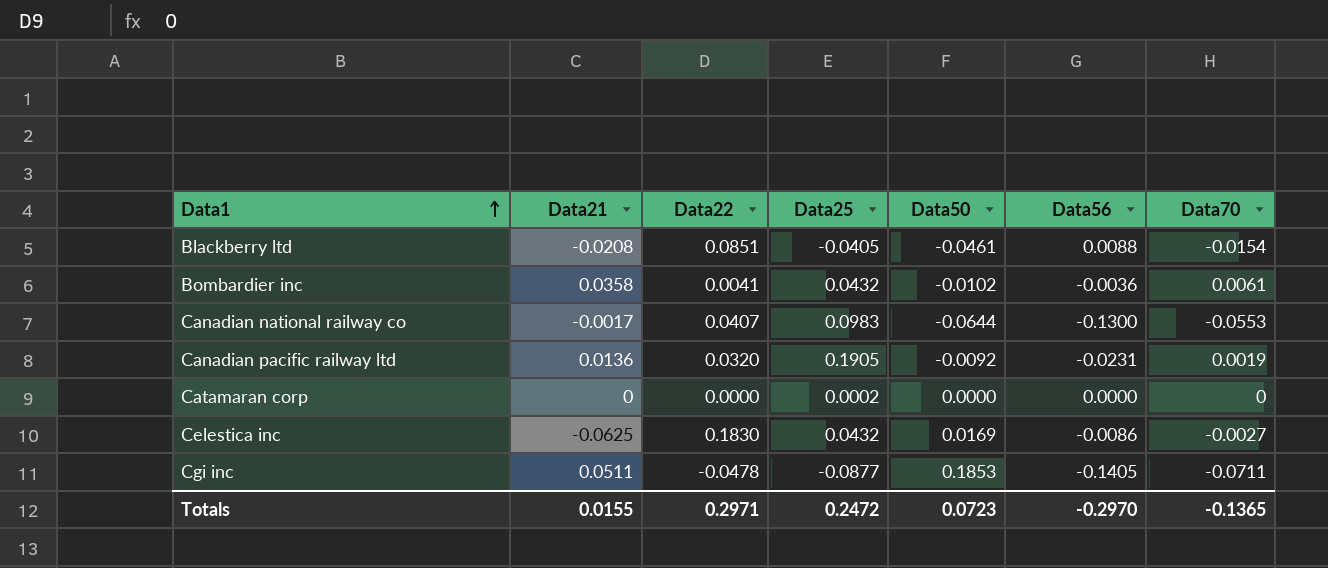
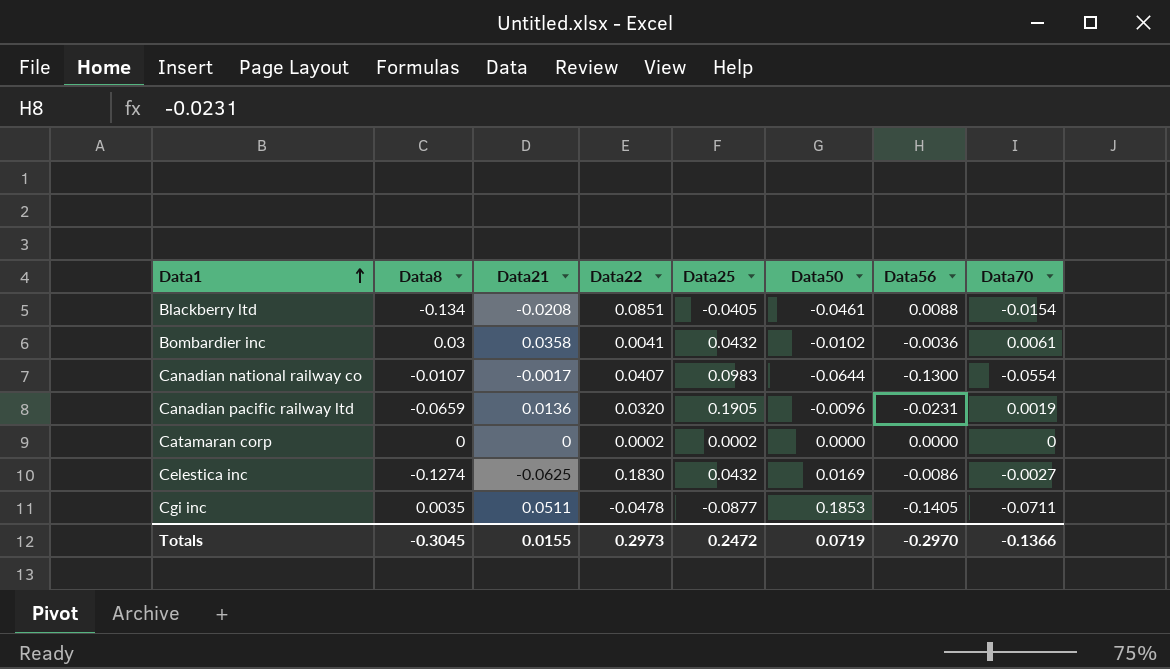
column Data8 | position: none -> 2
Canadian national railway co | Data70: -0.0553 -> -0.0554
Canadian pacific railway ltd | Data50: -0.0092 -> -0.0096
Catamaran corp | Data22: 0.0000 -> 0.0002
Totals | Data22: 0.2971 -> 0.2973
Totals | Data50: 0.0723 -> 0.0719
Totals | Data70: -0.1365 -> -0.1366

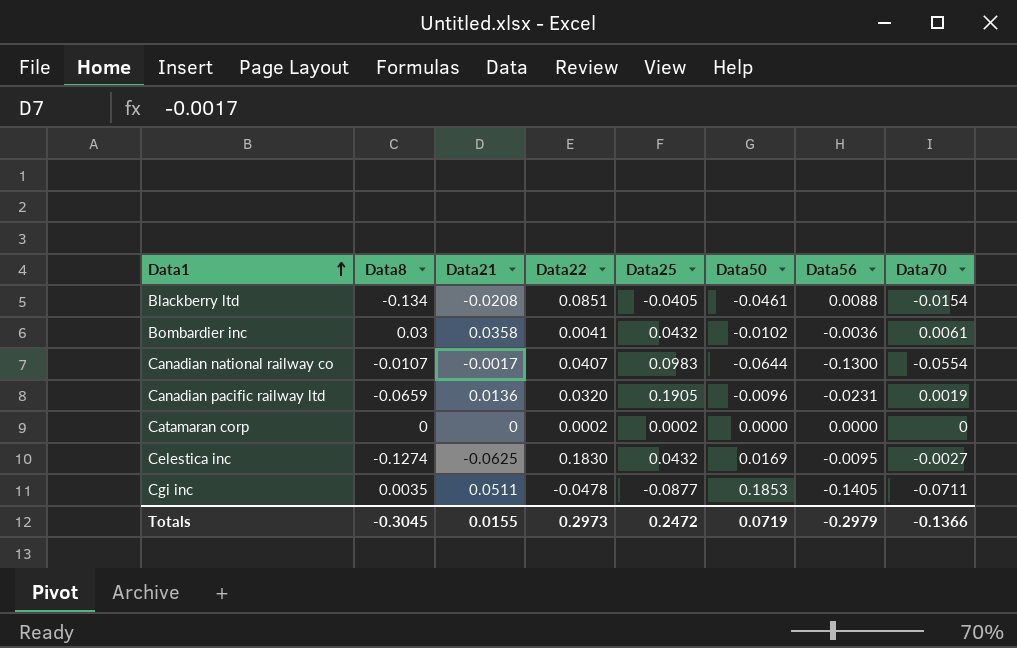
Celestica inc | Data56: -0.0086 -> -0.0095
Totals | Data56: -0.2970 -> -0.2979

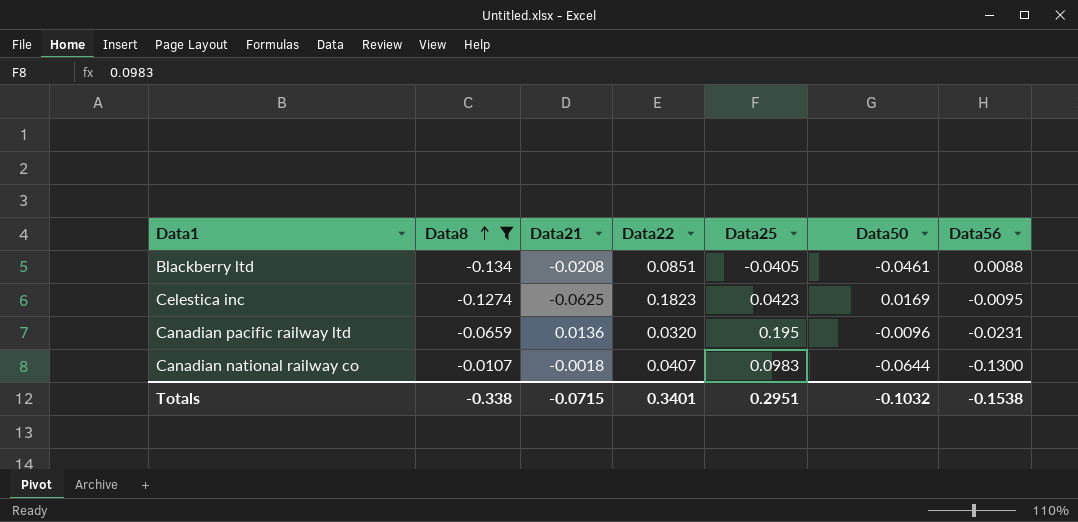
filter: none -> Data8 <= -0.0107
row order: Data1 ascending -> Data8 ascending
column Data70 | position: 8 -> none
Celestica inc | Data22: 0.1830 -> 0.1823
Celestica inc | Data25: 0.0432 -> 0.0423
Canadian pacific railway ltd | Data25: 0.1905 -> 0.195
Canadian national railway co | Data21: -0.0017 -> -0.0018
Totals | Data8: -0.3045 -> -0.338
Totals | Data21: 0.0155 -> -0.0715
Totals | Data22: 0.2973 -> 0.3401
Totals | Data25: 0.2472 -> 0.2951
Totals | Data50: 0.0719 -> -0.1032
Totals | Data56: -0.2979 -> -0.1538

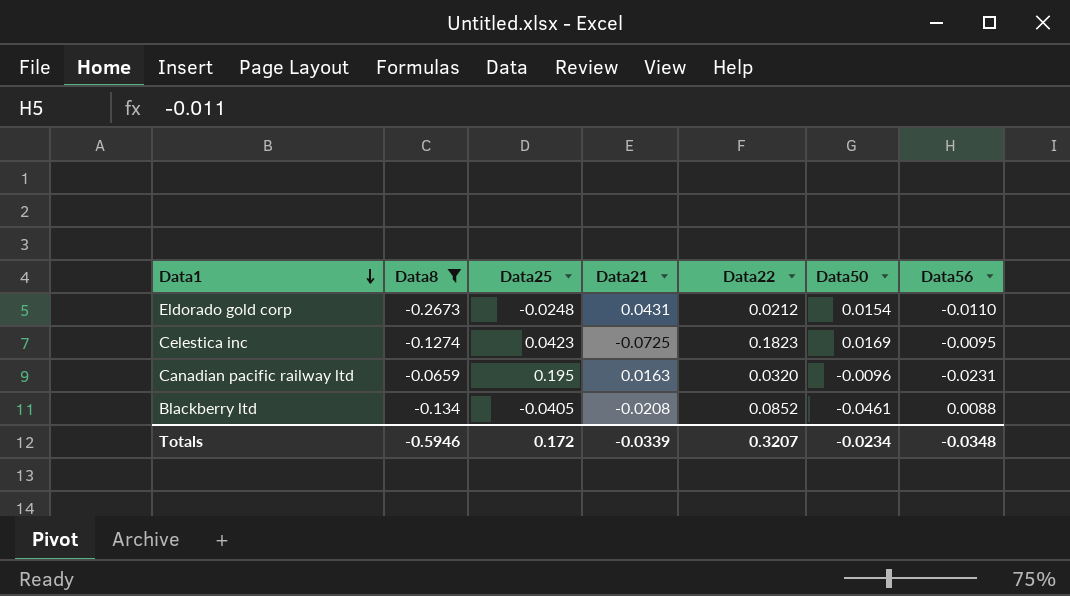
row order: Data8 ascending -> Data1 descending
column Data25 | position: 5 -> 3
row Canadian national railway co: -0.0107 | -0.0018 | 0.0407 | 0.0983 | -0.0644 | -0.1300 -> none
row Eldorado gold corp: none -> -0.2673 | -0.0248 | 0.0431 | 0.0212 | 0.0154 | -0.0110
Celestica inc | Data21: -0.0625 -> -0.0725
Canadian pacific railway ltd | Data21: 0.0136 -> 0.0163
Blackberry ltd | Data22: 0.0851 -> 0.0852
Totals | Data8: -0.338 -> -0.5946
Totals | Data25: 0.2951 -> 0.172
Totals | Data21: -0.0715 -> -0.0339
Totals | Data22: 0.3401 -> 0.3207
Totals | Data50: -0.1032 -> -0.0234
Totals | Data56: -0.1538 -> -0.0348

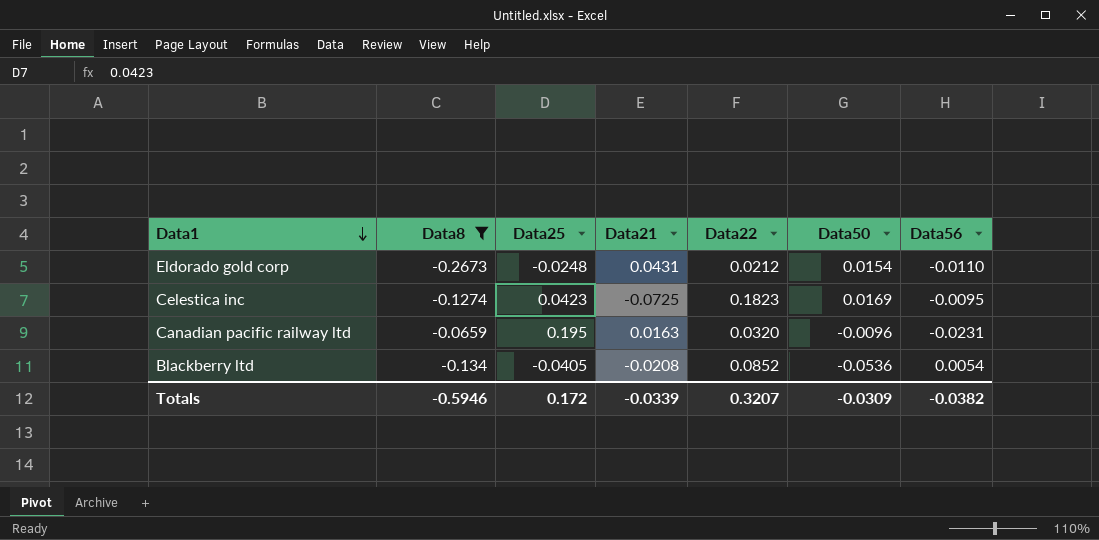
Blackberry ltd | Data50: -0.0461 -> -0.0536
Blackberry ltd | Data56: 0.0088 -> 0.0054
Totals | Data50: -0.0234 -> -0.0309
Totals | Data56: -0.0348 -> -0.0382

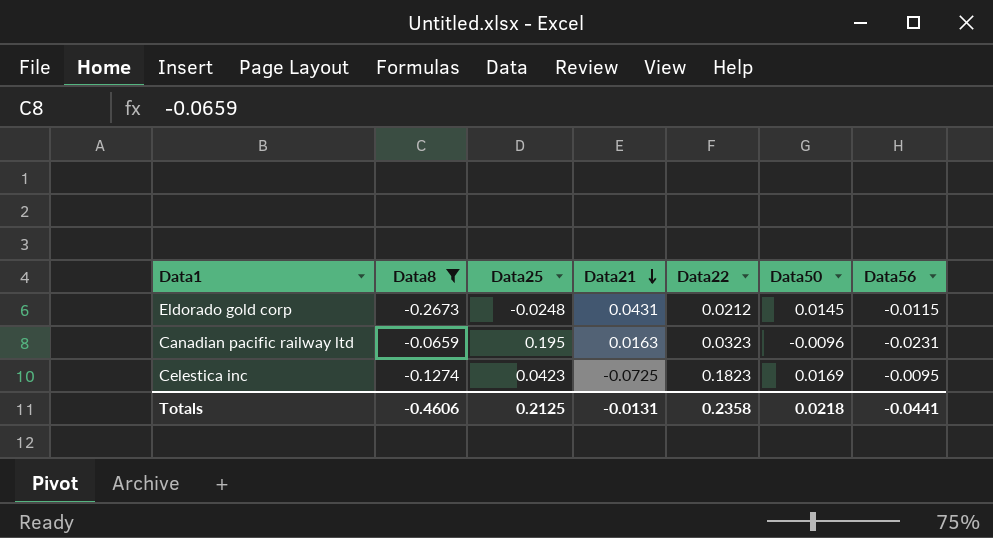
row order: Data1 descending -> Data21 descending
row Blackberry ltd: -0.134 | -0.0405 | -0.0208 | 0.0852 | -0.0536 | 0.0054 -> none
Eldorado gold corp | Data50: 0.0154 -> 0.0145
Eldorado gold corp | Data56: -0.0110 -> -0.0115
Canadian pacific railway ltd | Data22: 0.0320 -> 0.0323
Totals | Data8: -0.5946 -> -0.4606
Totals | Data25: 0.172 -> 0.2125
Totals | Data21: -0.0339 -> -0.0131
Totals | Data22: 0.3207 -> 0.2358
Totals | Data50: -0.0309 -> 0.0218
Totals | Data56: -0.0382 -> -0.0441

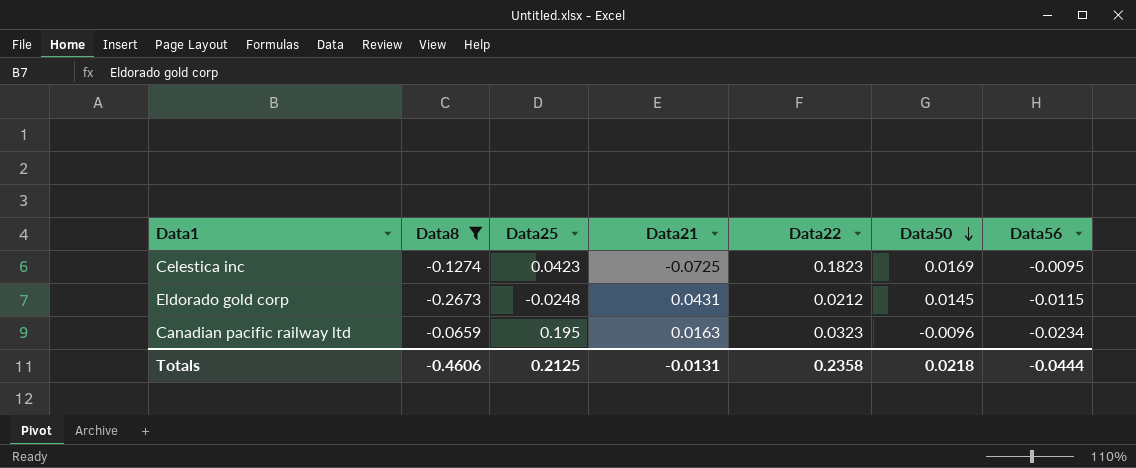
row order: Data21 descending -> Data50 descending
Canadian pacific railway ltd | Data56: -0.0231 -> -0.0234
Totals | Data56: -0.0441 -> -0.0444

